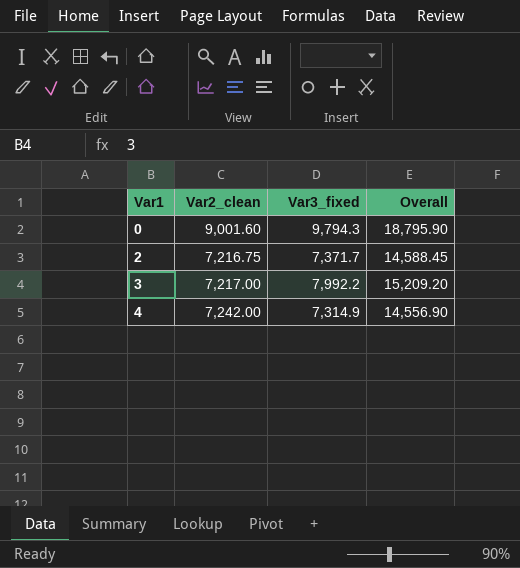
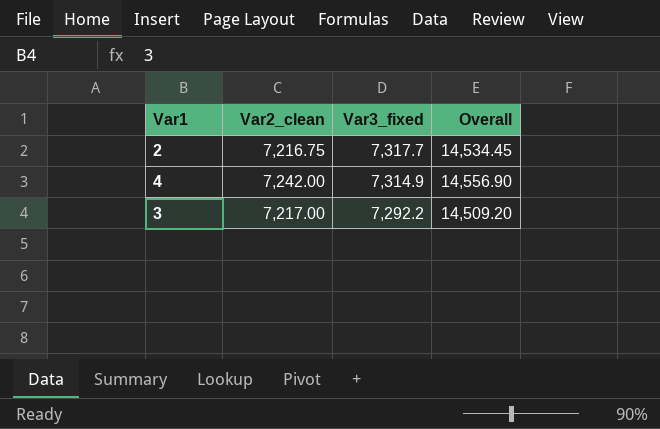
row order: Var1 ascending -> Var3_fixed descending
row 0: 9,001.60 | 9,794.3 | 18,795.90 -> none
2 | Var3_fixed: 7,371.7 -> 7,317.7
2 | Overall: 14,588.45 -> 14,534.45
3 | Var3_fixed: 7,992.2 -> 7,292.2
3 | Overall: 15,209.20 -> 14,509.20

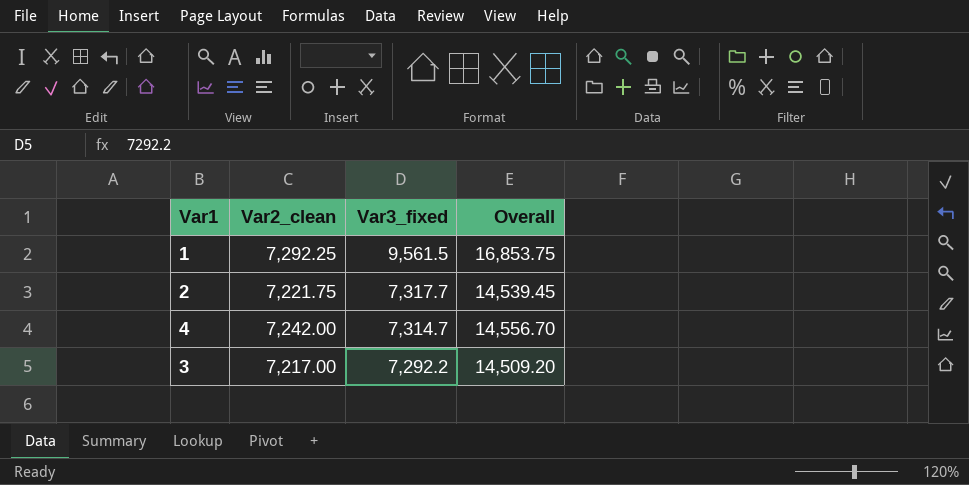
row 1: none -> 7,292.25 | 9,561.5 | 16,853.75
2 | Var2_clean: 7,216.75 -> 7,221.75
2 | Overall: 14,534.45 -> 14,539.45
4 | Var3_fixed: 7,314.9 -> 7,314.7
4 | Overall: 14,556.90 -> 14,556.70

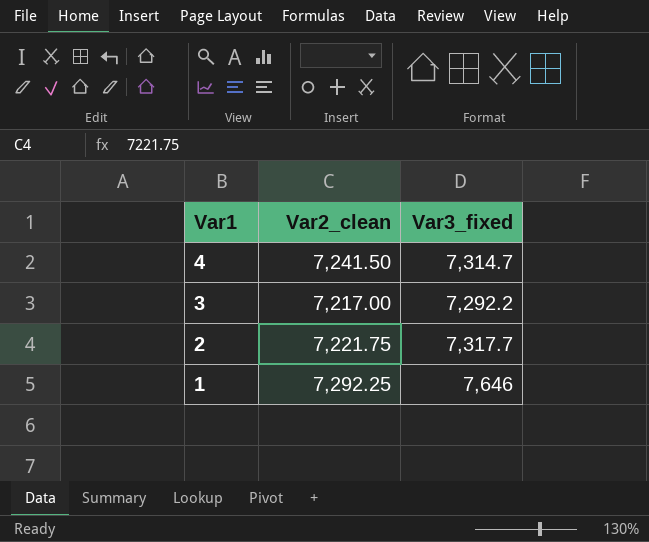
row order: Var3_fixed descending -> Var1 descending
column Overall | formula: [Var2_clean] + [Var3_fixed] -> none
4 | Var2_clean: 7,242.00 -> 7,241.50
1 | Var3_fixed: 9,561.5 -> 7,646

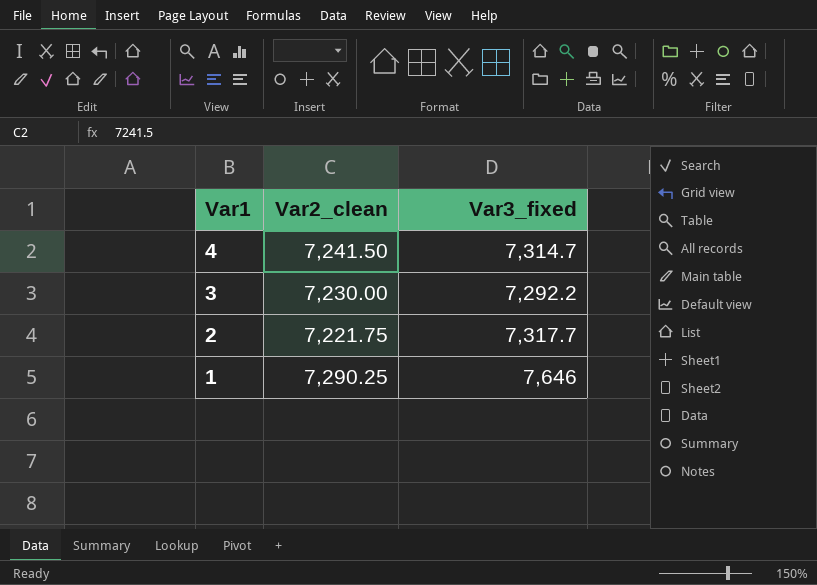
3 | Var2_clean: 7,217.00 -> 7,230.00
1 | Var2_clean: 7,292.25 -> 7,290.25

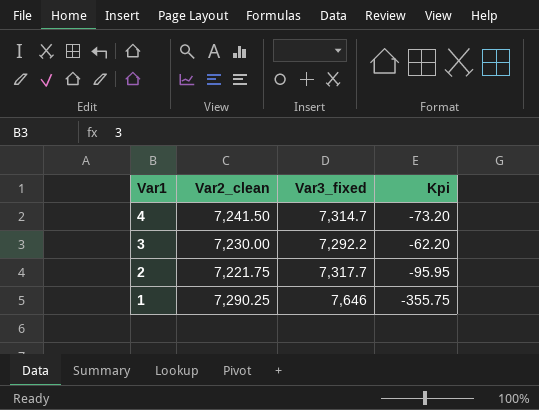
column Kpi | formula: none -> [Var2_clean] - [Var3_fixed]

